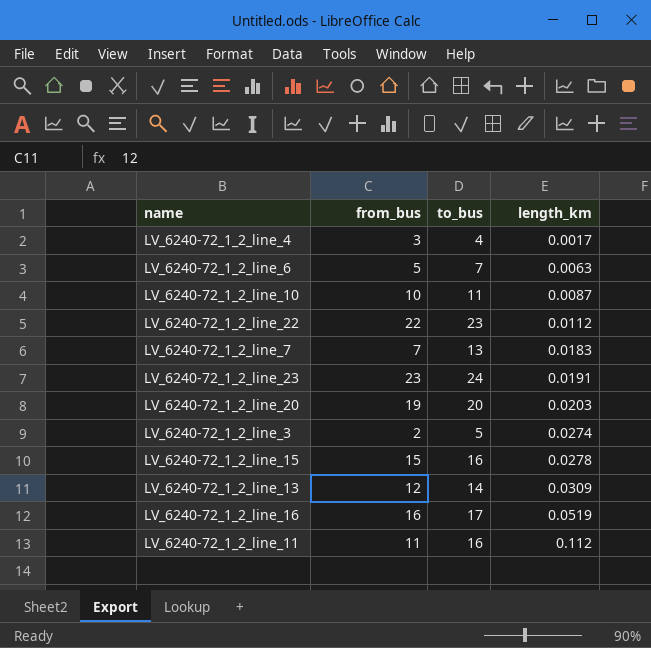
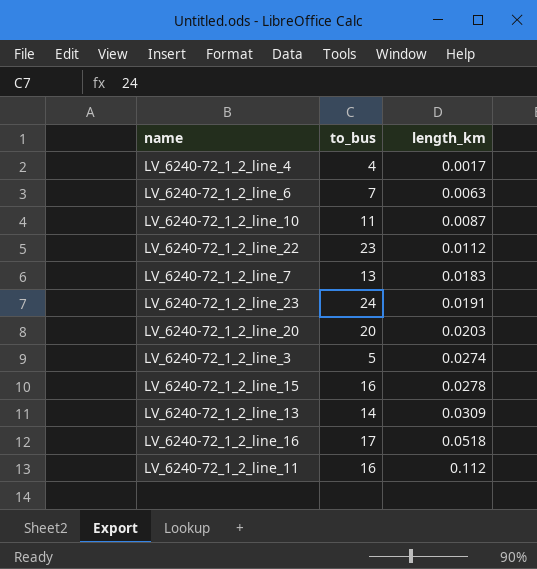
column from_bus | position: 2 -> none
LV_6240-72_1_2_line_16 | length_km: 0.0519 -> 0.0518

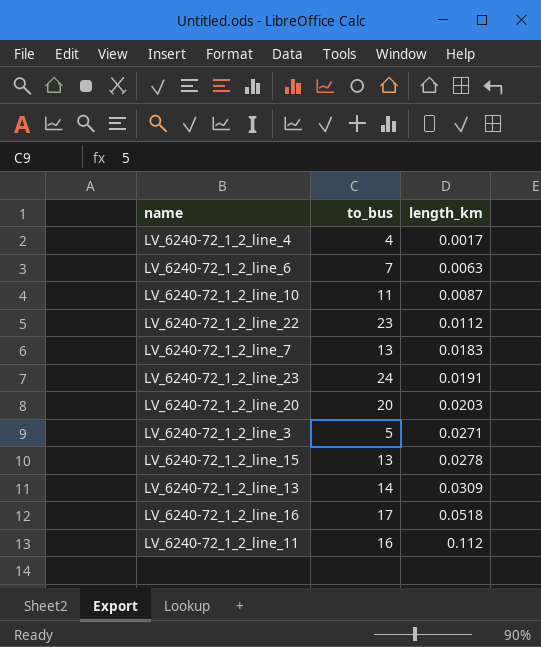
LV_6240-72_1_2_line_3 | length_km: 0.0274 -> 0.0271
LV_6240-72_1_2_line_15 | to_bus: 16 -> 13

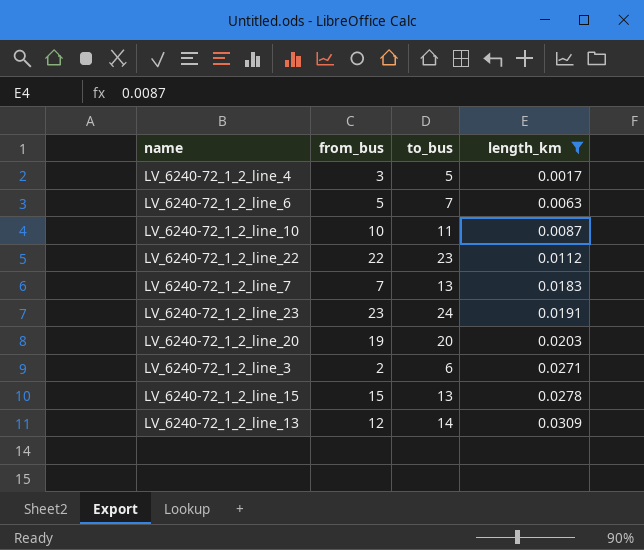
filter: none -> length_km <= 0.0309
column from_bus | position: none -> 2
LV_6240-72_1_2_line_4 | to_bus: 4 -> 5
LV_6240-72_1_2_line_3 | to_bus: 5 -> 6

